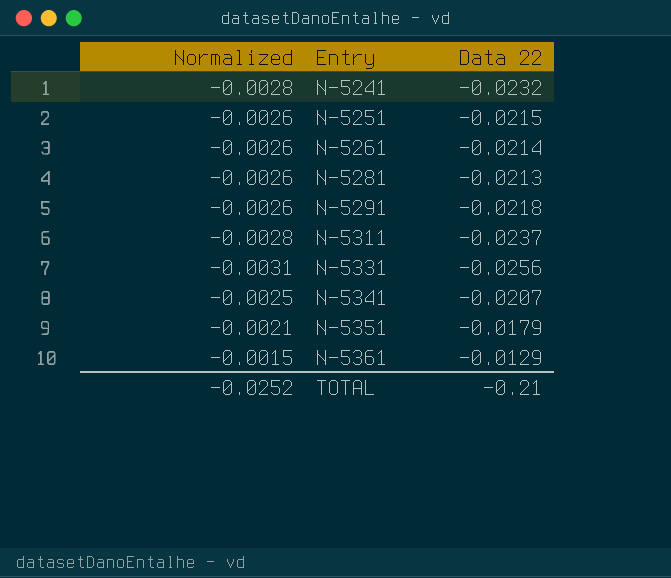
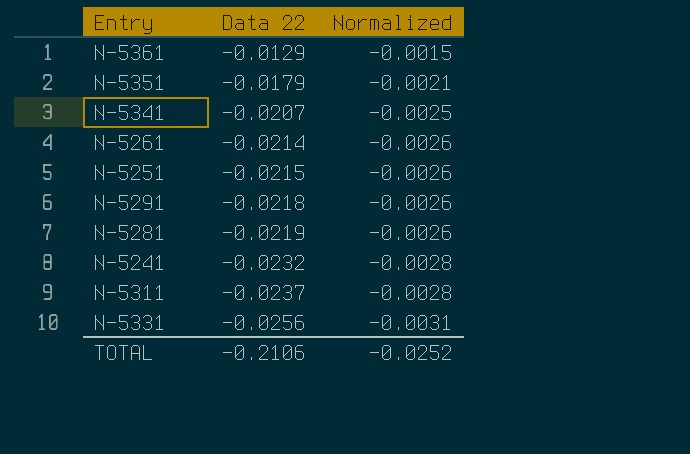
row order: Entry ascending -> Data 22 descending
column Normalized | position: 1 -> 3
N-5281 | Data 22: -0.0213 -> -0.0219
TOTAL | Data 22: -0.21 -> -0.2106

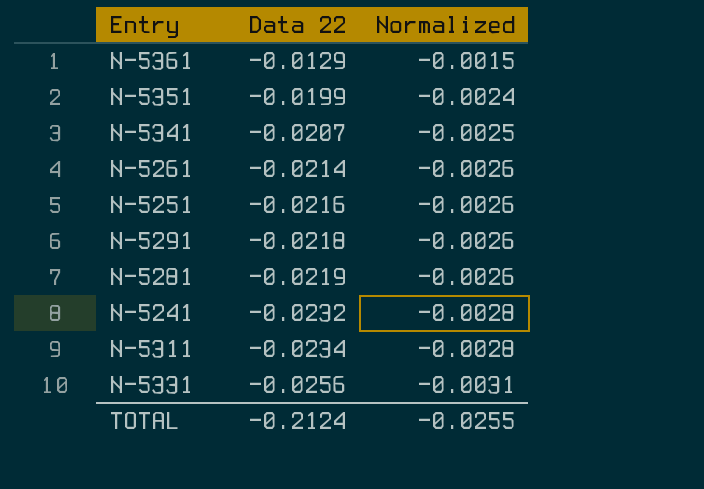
N-5351 | Data 22: -0.0179 -> -0.0199
N-5351 | Normalized: -0.0021 -> -0.0024
N-5251 | Data 22: -0.0215 -> -0.0216
N-5311 | Data 22: -0.0237 -> -0.0234
TOTAL | Data 22: -0.2106 -> -0.2124
TOTAL | Normalized: -0.0252 -> -0.0255

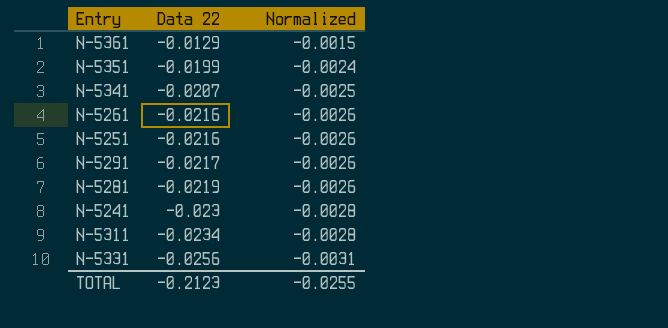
N-5261 | Data 22: -0.0214 -> -0.0216
N-5291 | Data 22: -0.0218 -> -0.0217
N-5241 | Data 22: -0.0232 -> -0.023
TOTAL | Data 22: -0.2124 -> -0.2123

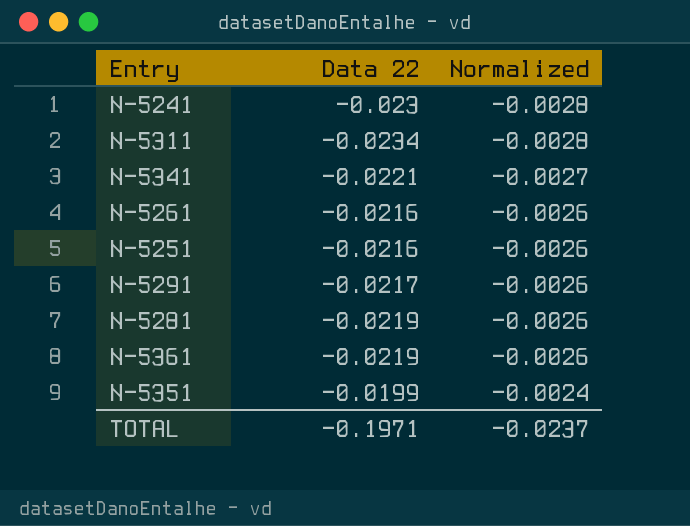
row order: Data 22 descending -> Normalized ascending
row N-5331: -0.0256 | -0.0031 -> none
N-5341 | Data 22: -0.0207 -> -0.0221
N-5341 | Normalized: -0.0025 -> -0.0027
N-5361 | Data 22: -0.0129 -> -0.0219
N-5361 | Normalized: -0.0015 -> -0.0026
TOTAL | Data 22: -0.2123 -> -0.1971
TOTAL | Normalized: -0.0255 -> -0.0237

